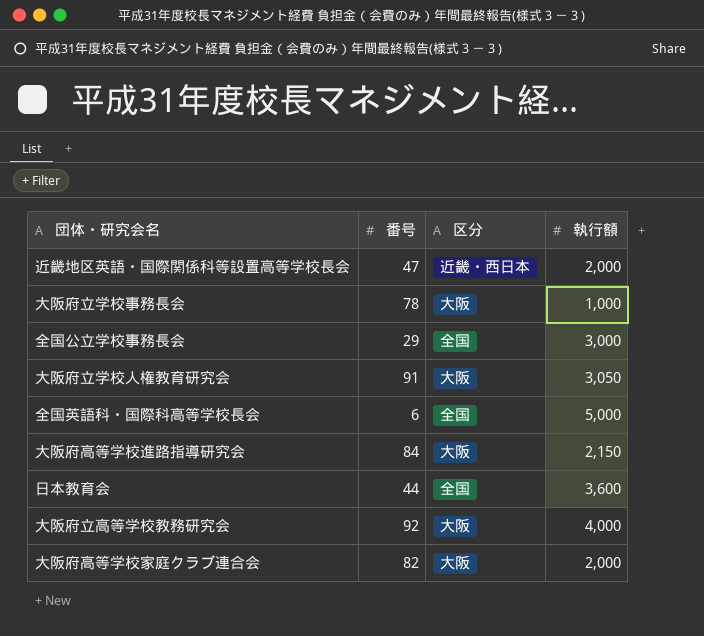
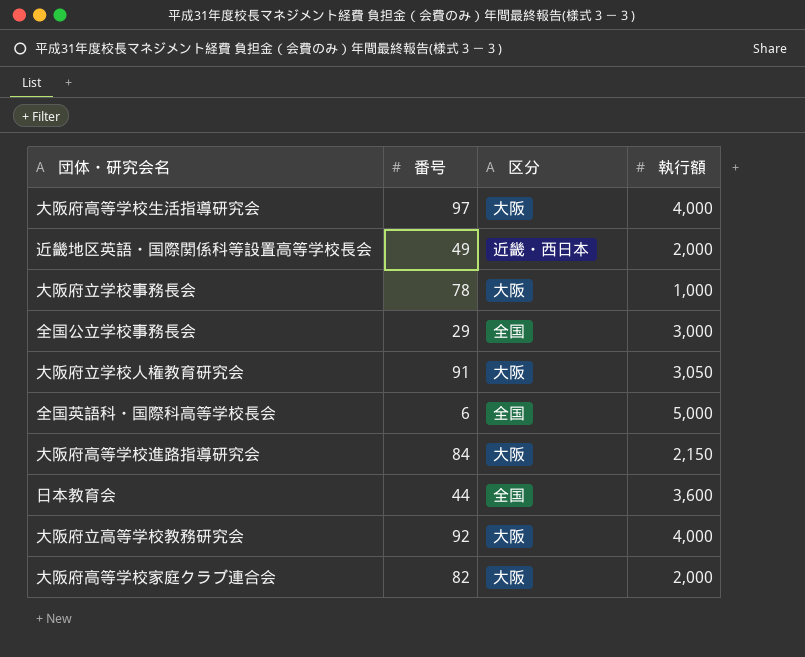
row 大阪府高等学校生活指導研究会: none -> 97 | 大阪 | 4,000
近畿地区英語・国際関係科等設置高等学校長会 | 番号: 47 -> 49

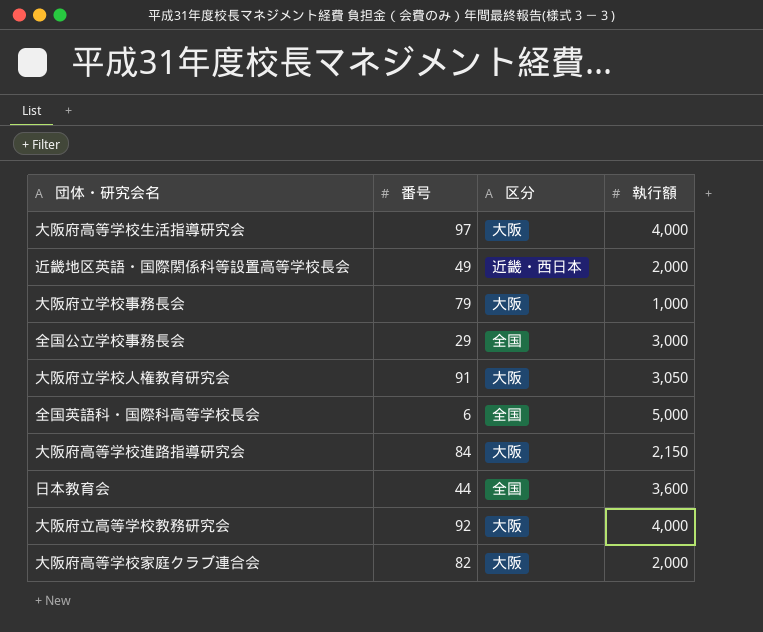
大阪府立学校事務長会 | 番号: 78 -> 79

